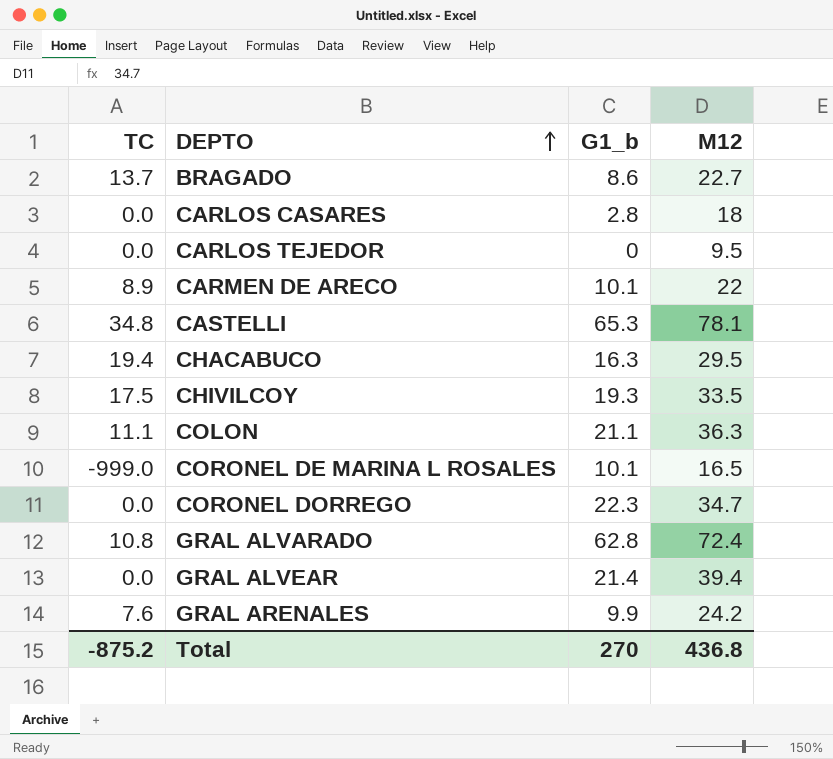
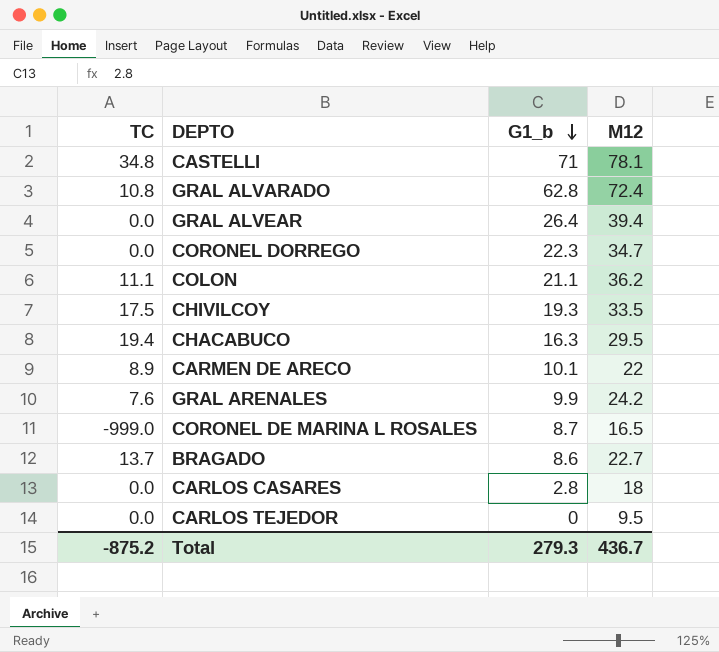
row order: DEPTO ascending -> G1_b descending
CASTELLI | G1_b: 65.3 -> 71
GRAL ALVEAR | G1_b: 21.4 -> 26.4
COLON | M12: 36.3 -> 36.2
CORONEL DE MARINA L ROSALES | G1_b: 10.1 -> 8.7
Total | G1_b: 270 -> 279.3
Total | M12: 436.8 -> 436.7

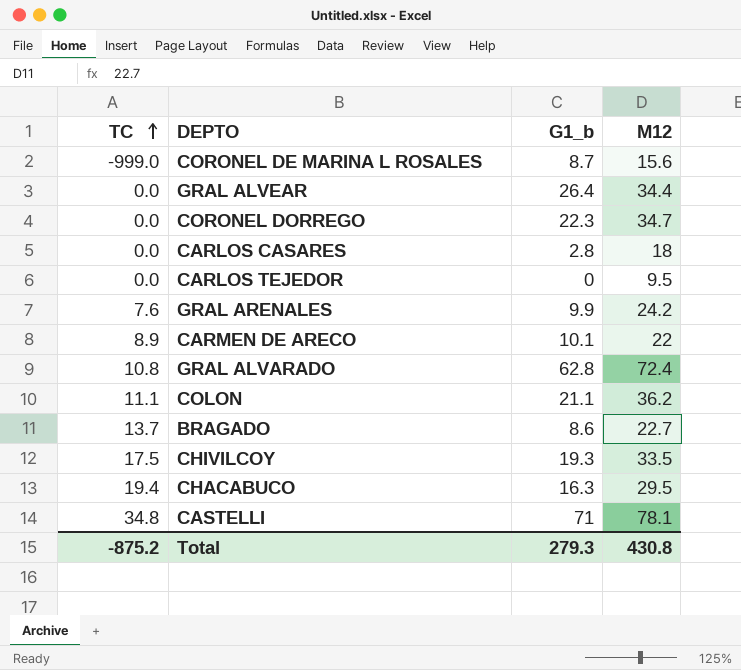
row order: G1_b descending -> TC ascending
CORONEL DE MARINA L ROSALES | M12: 16.5 -> 15.6
GRAL ALVEAR | M12: 39.4 -> 34.4
Total | M12: 436.7 -> 430.8

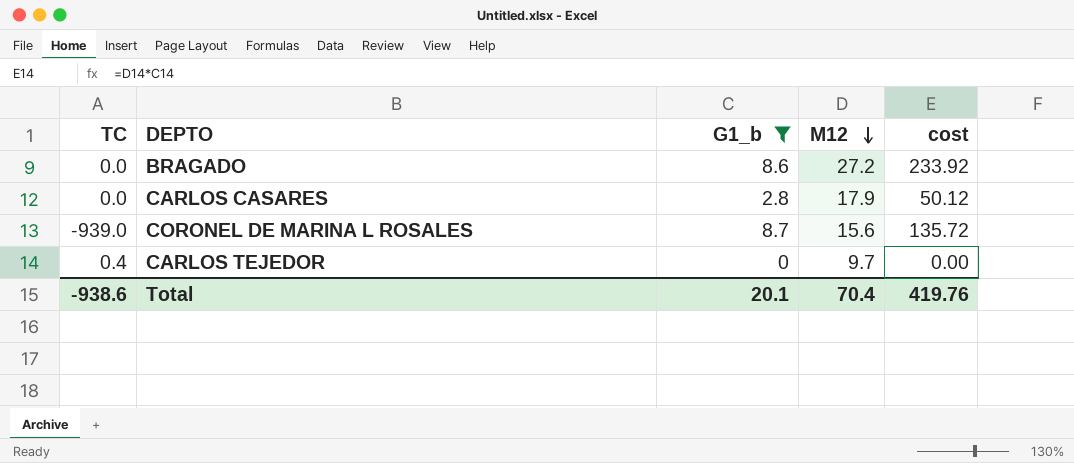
filter: none -> G1_b <= 8.7
row order: TC ascending -> M12 descending
column cost | formula: none -> [G1_b] * [M12]
BRAGADO | TC: 13.7 -> 0.0
BRAGADO | M12: 22.7 -> 27.2
CARLOS CASARES | M12: 18 -> 17.9
CORONEL DE MARINA L ROSALES | TC: -999.0 -> -939.0
CARLOS TEJEDOR | TC: 0.0 -> 0.4
CARLOS TEJEDOR | M12: 9.5 -> 9.7
Total | TC: -875.2 -> -938.6
Total | G1_b: 279.3 -> 20.1
Total | M12: 430.8 -> 70.4

